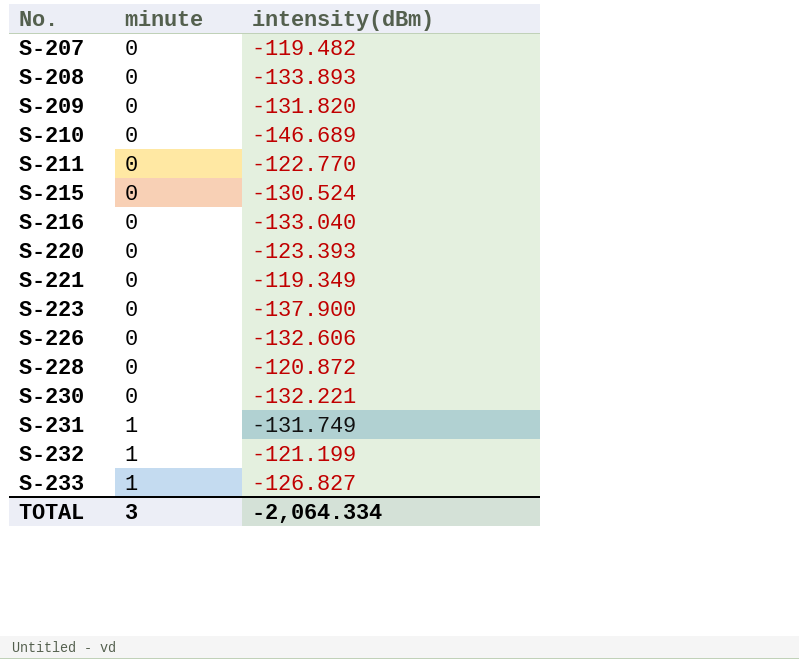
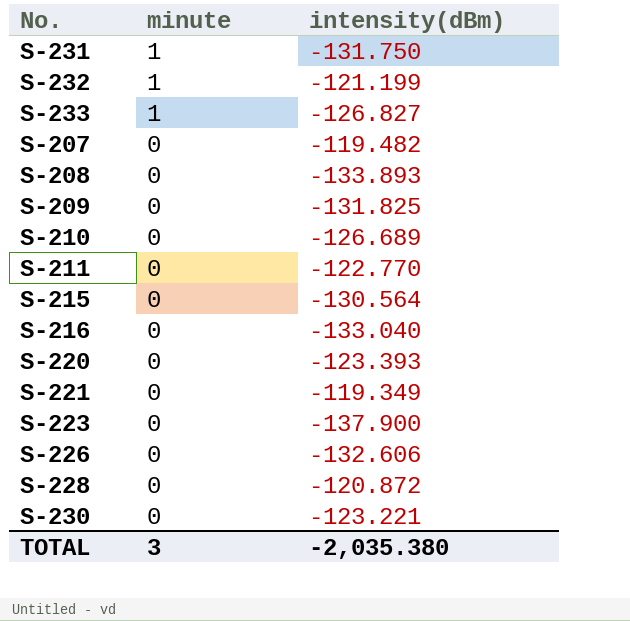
row order: No. ascending -> minute descending
S-231 | intensity(dBm): -131.749 -> -131.750
S-209 | intensity(dBm): -131.820 -> -131.825
S-210 | intensity(dBm): -146.689 -> -126.689
S-215 | intensity(dBm): -130.524 -> -130.564
S-230 | intensity(dBm): -132.221 -> -123.221
TOTAL | intensity(dBm): -2,064.334 -> -2,035.380

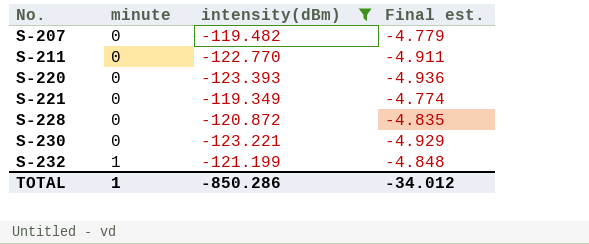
filter: none -> intensity(dBm) >= -123.393
row order: minute descending -> No. ascending
column Final est. | formula: none -> [intensity(dBm)] * 0.04
TOTAL | minute: 3 -> 1
TOTAL | intensity(dBm): -2,035.380 -> -850.286

